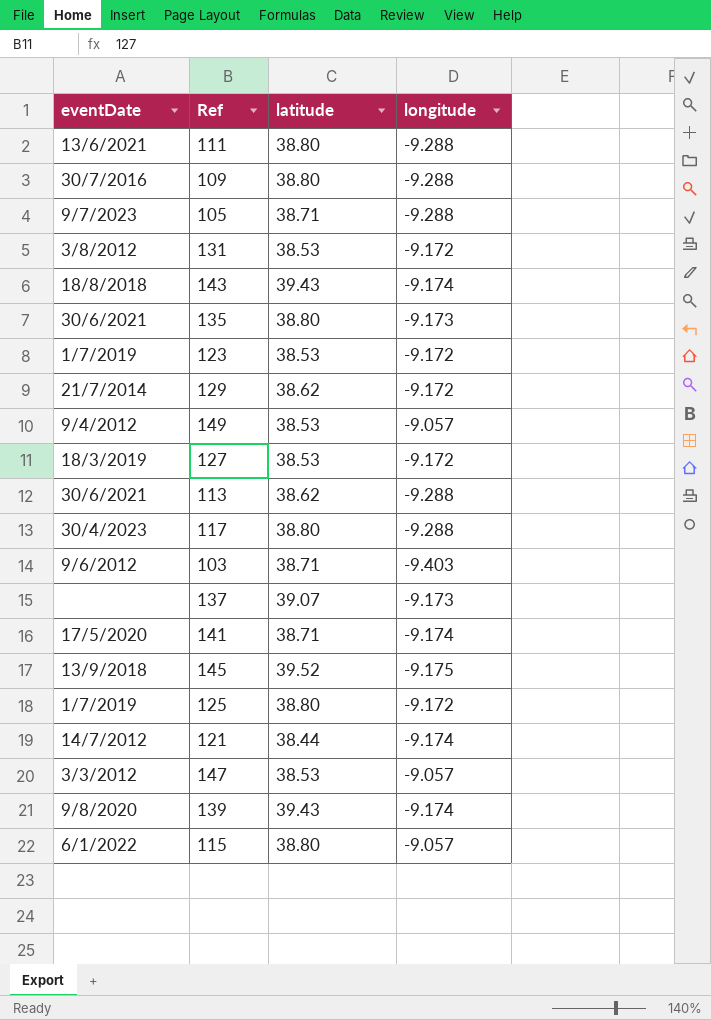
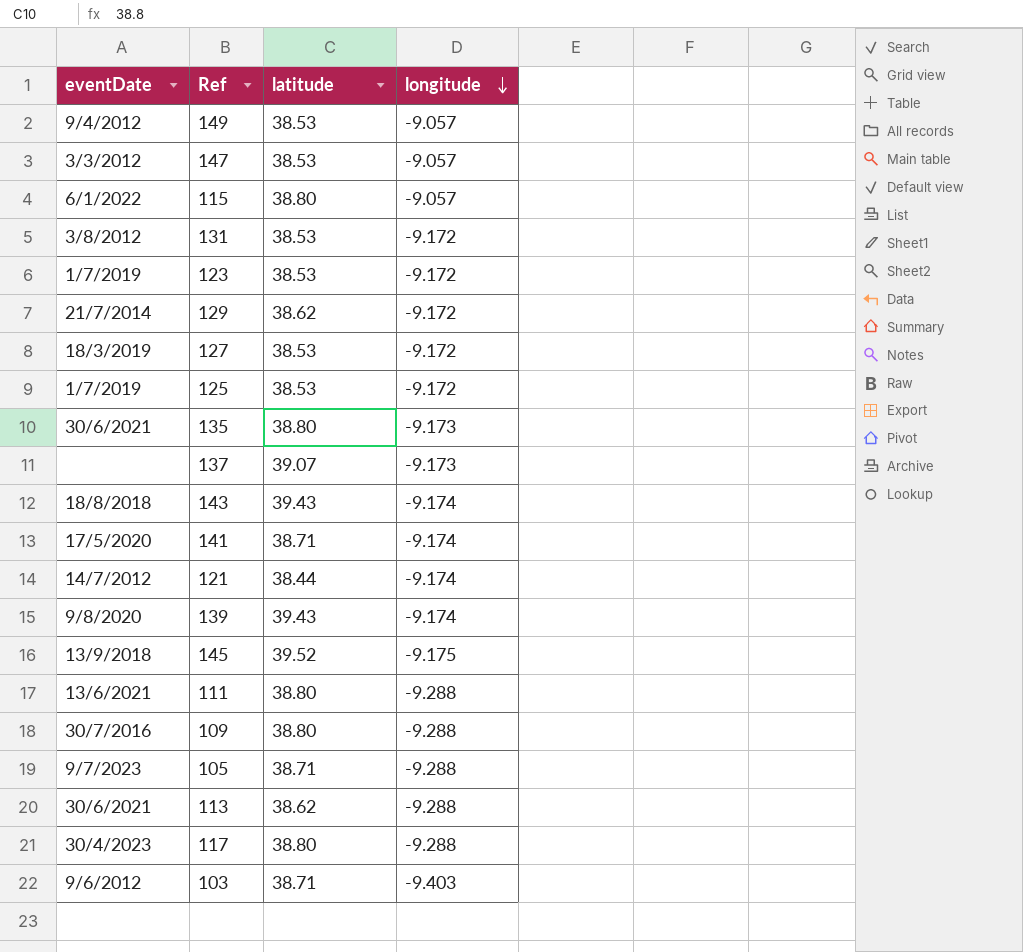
row order: none -> longitude descending
125 | latitude: 38.80 -> 38.53

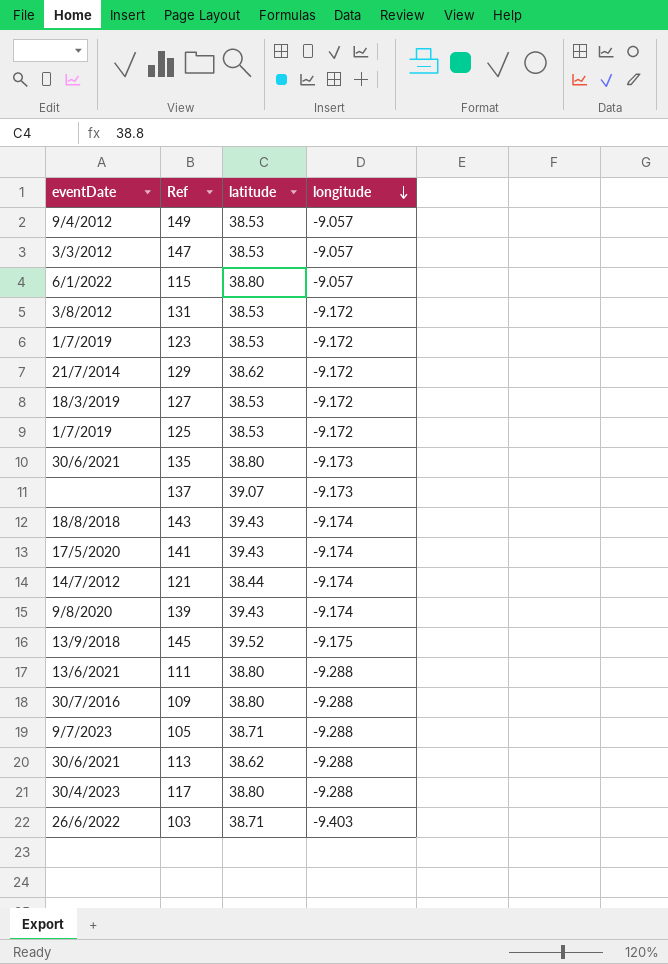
141 | latitude: 38.71 -> 39.43
103 | eventDate: 9/6/2012 -> 26/6/2022

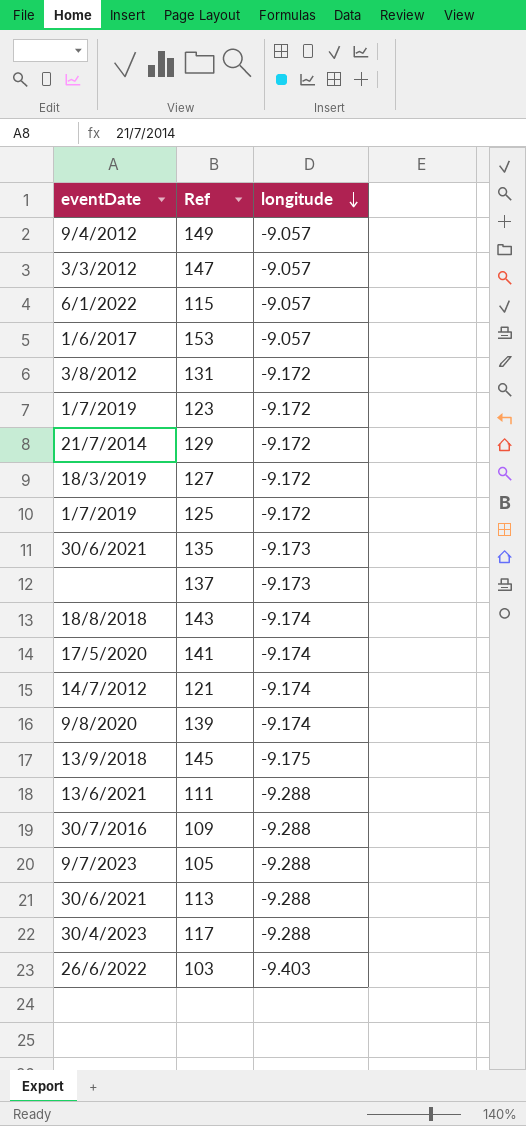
column latitude | position: 3 -> none
row 153: none -> 1/6/2017 | -9.057

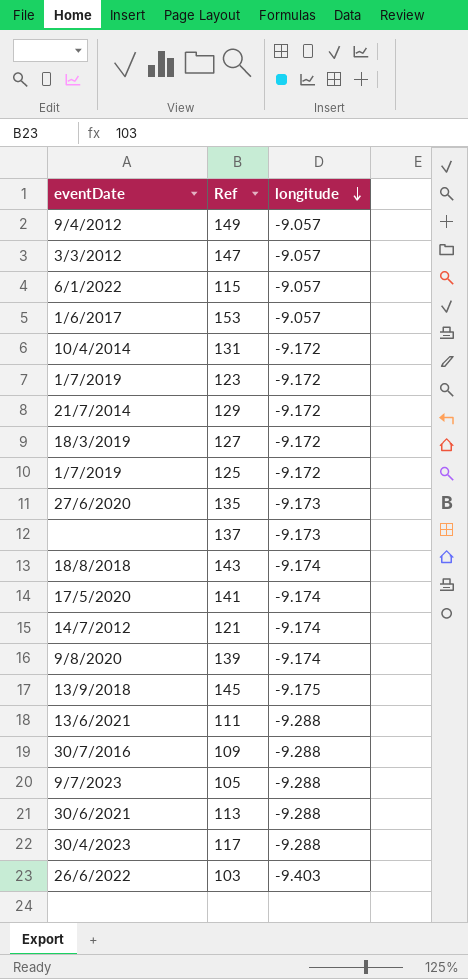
131 | eventDate: 3/8/2012 -> 10/4/2014
135 | eventDate: 30/6/2021 -> 27/6/2020

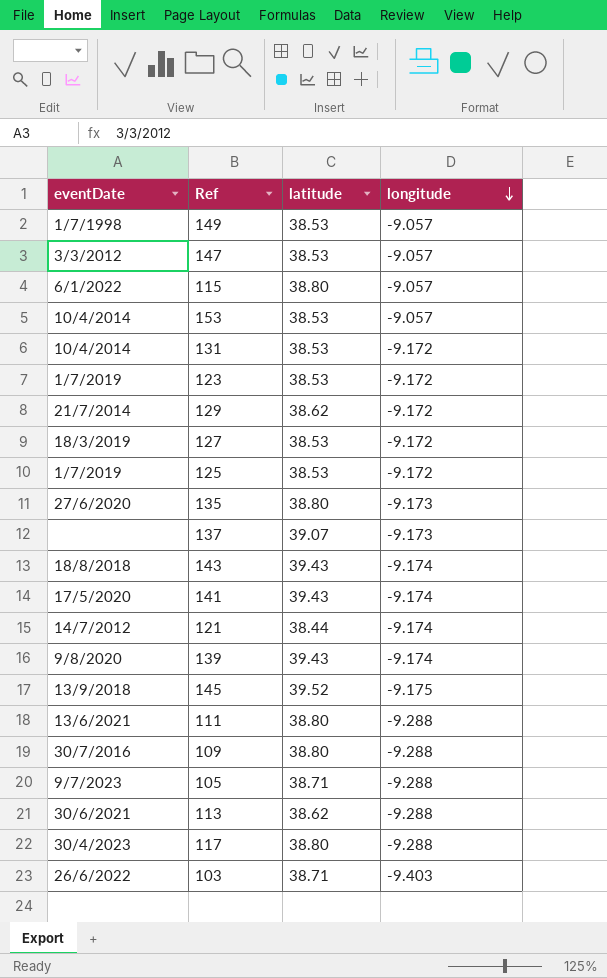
column latitude | position: none -> 3
149 | eventDate: 9/4/2012 -> 1/7/1998
153 | eventDate: 1/6/2017 -> 10/4/2014

